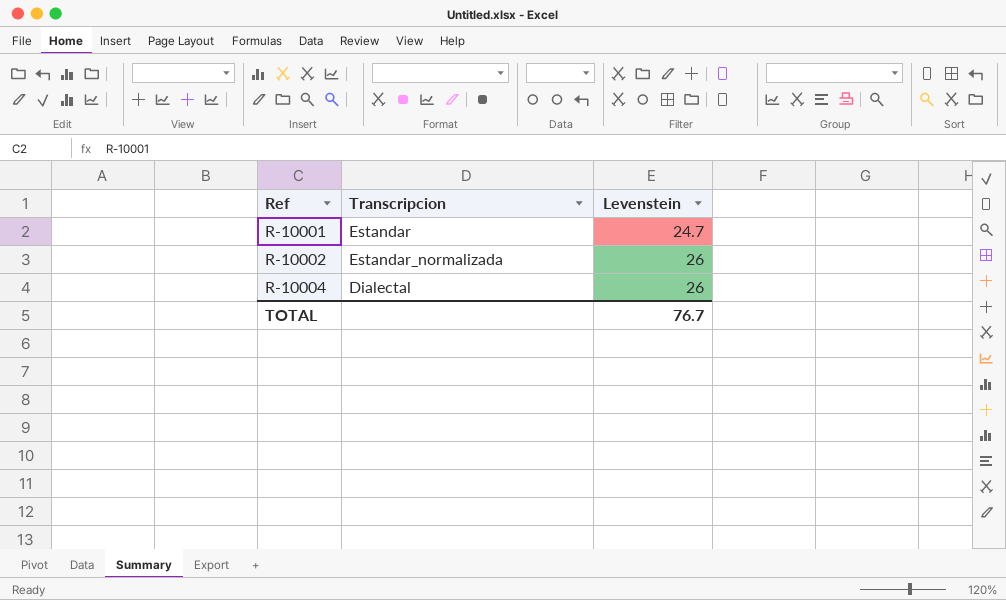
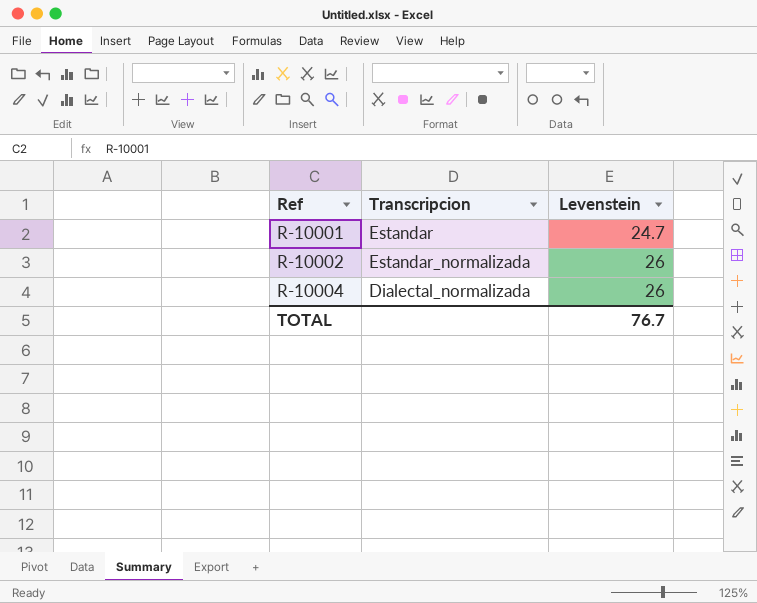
R-10004 | Transcripcion: Dialectal -> Dialectal_normalizada

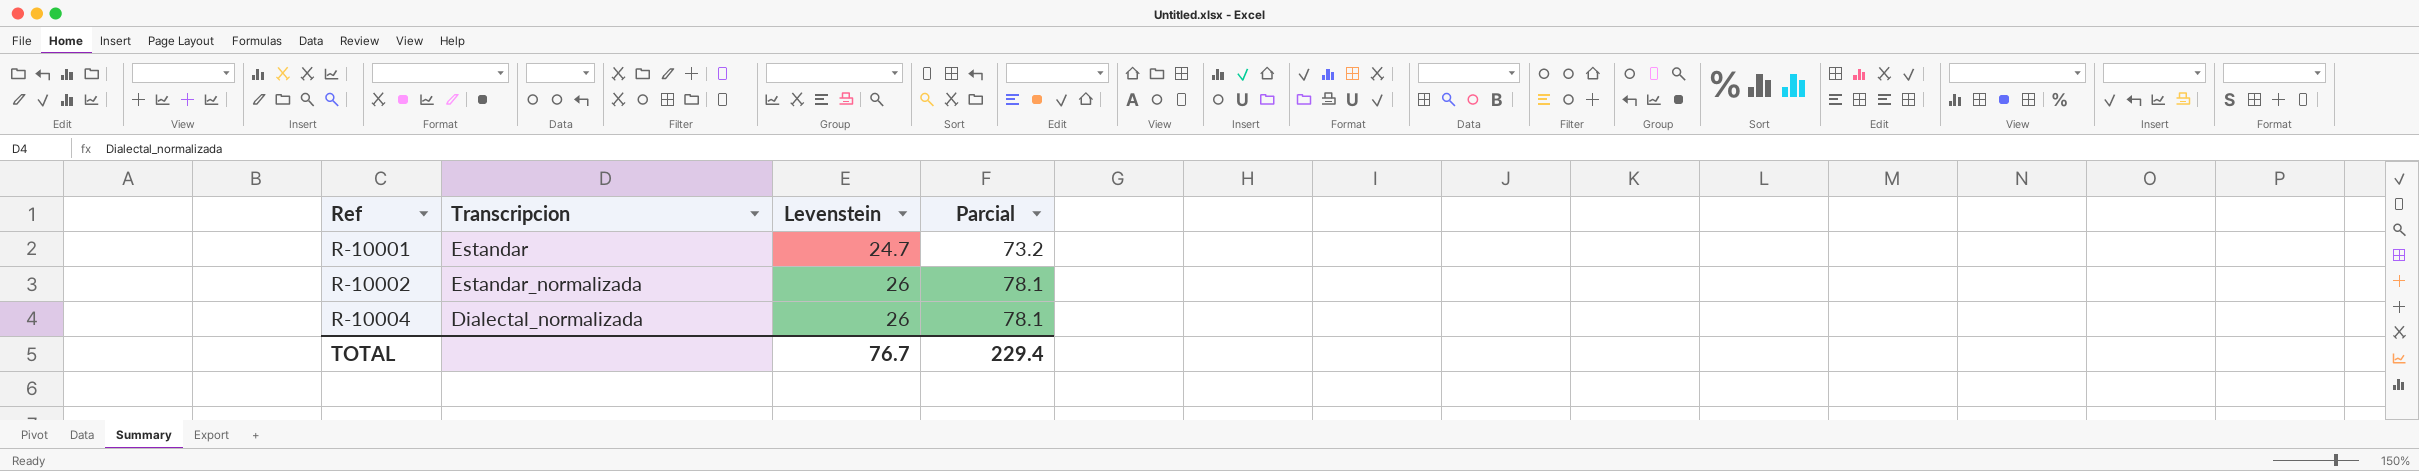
column Parcial | position: none -> 4

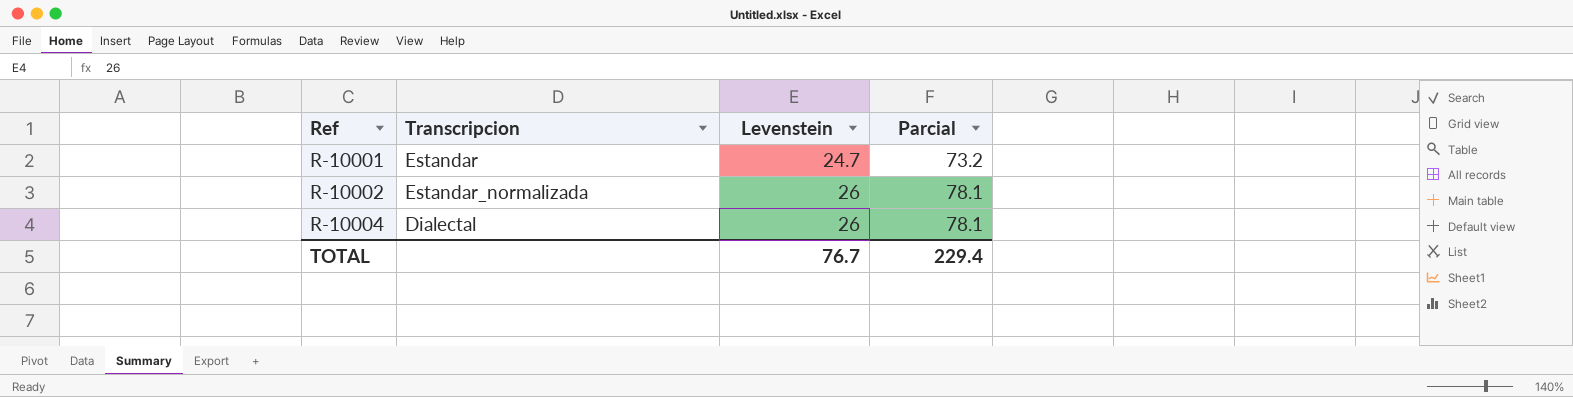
R-10004 | Transcripcion: Dialectal_normalizada -> Dialectal

